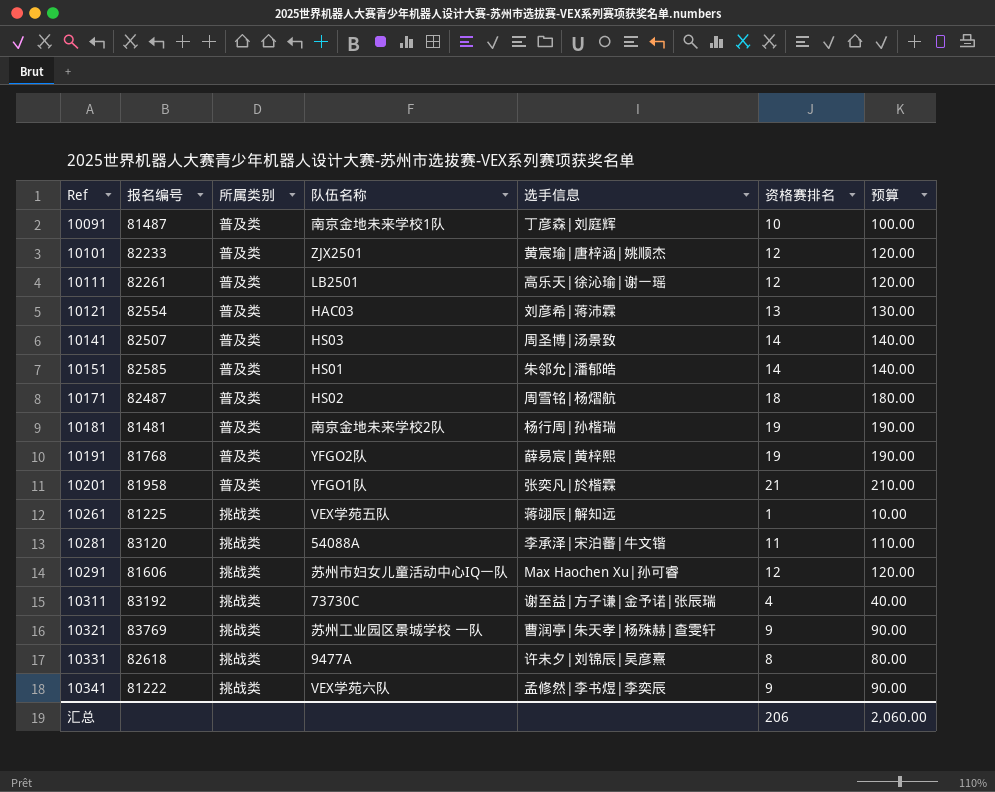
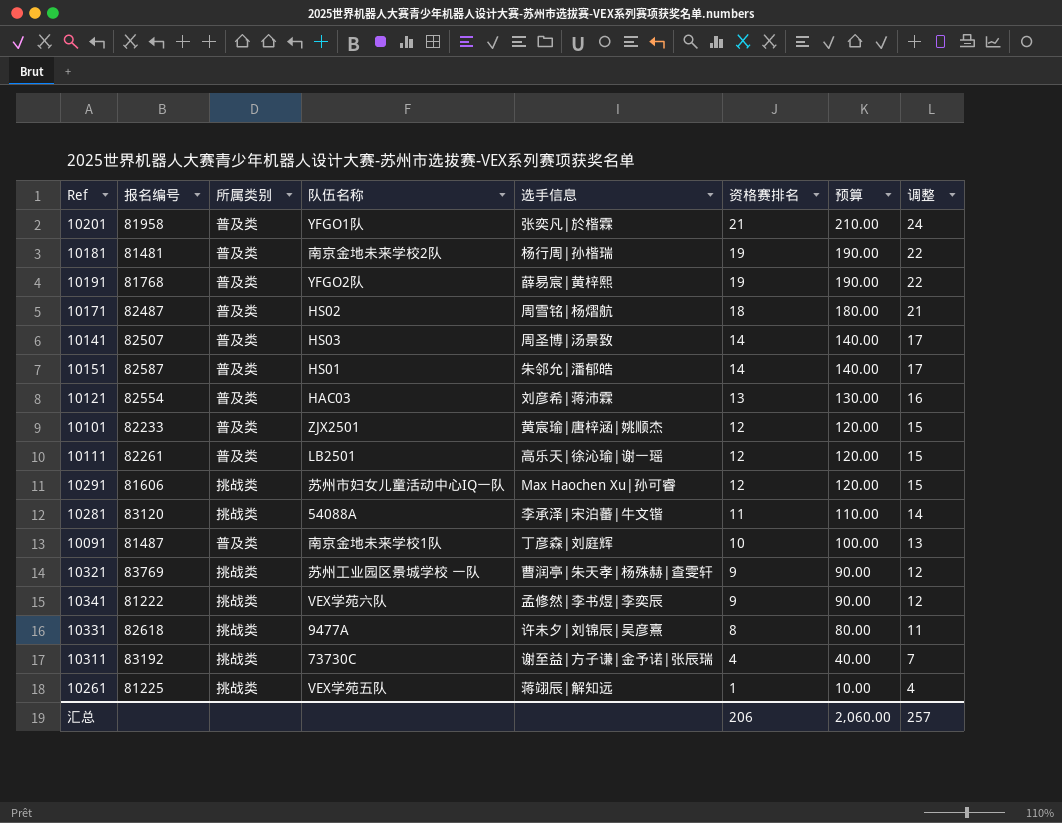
row order: Ref ascending -> 资格赛排名 descending
column 调整 | formula: none -> [资格赛排名] + 3
10151 | 报名编号: 82585 -> 82587

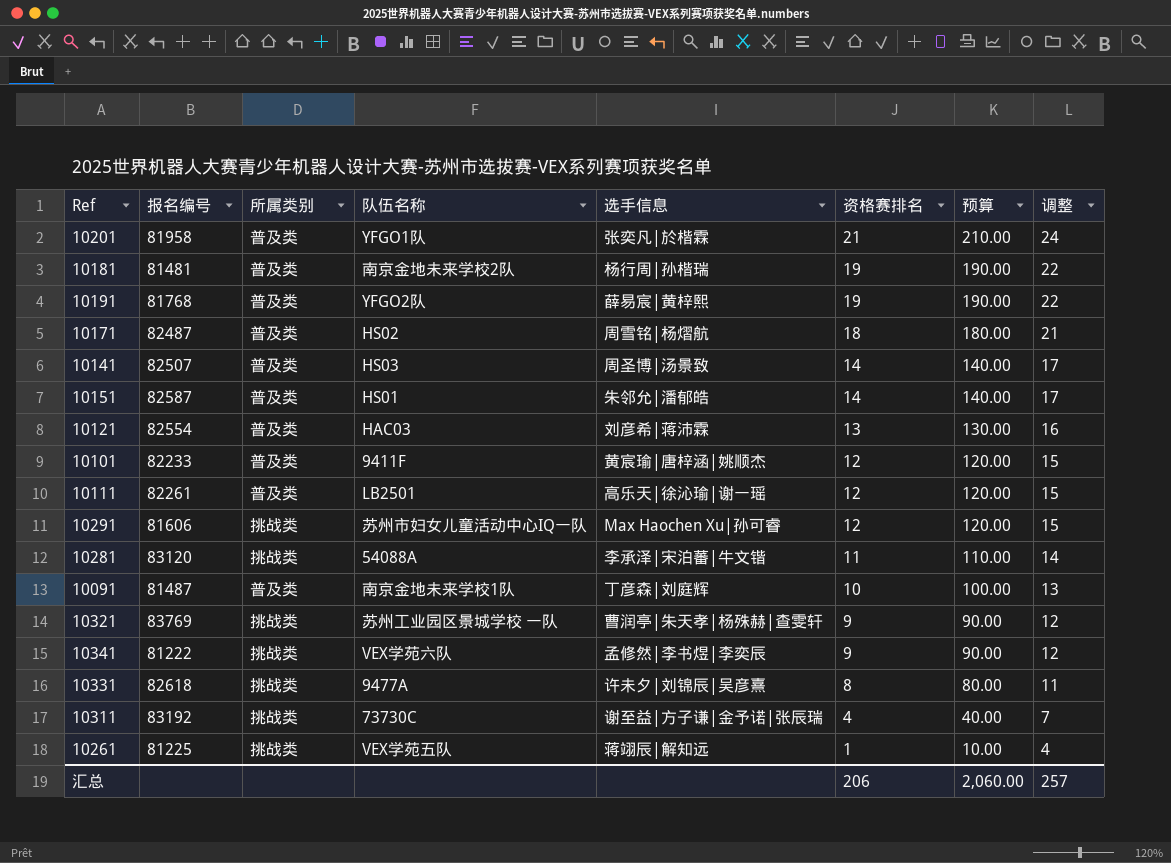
10101 | 队伍名称: ZJX2501 -> 9411F

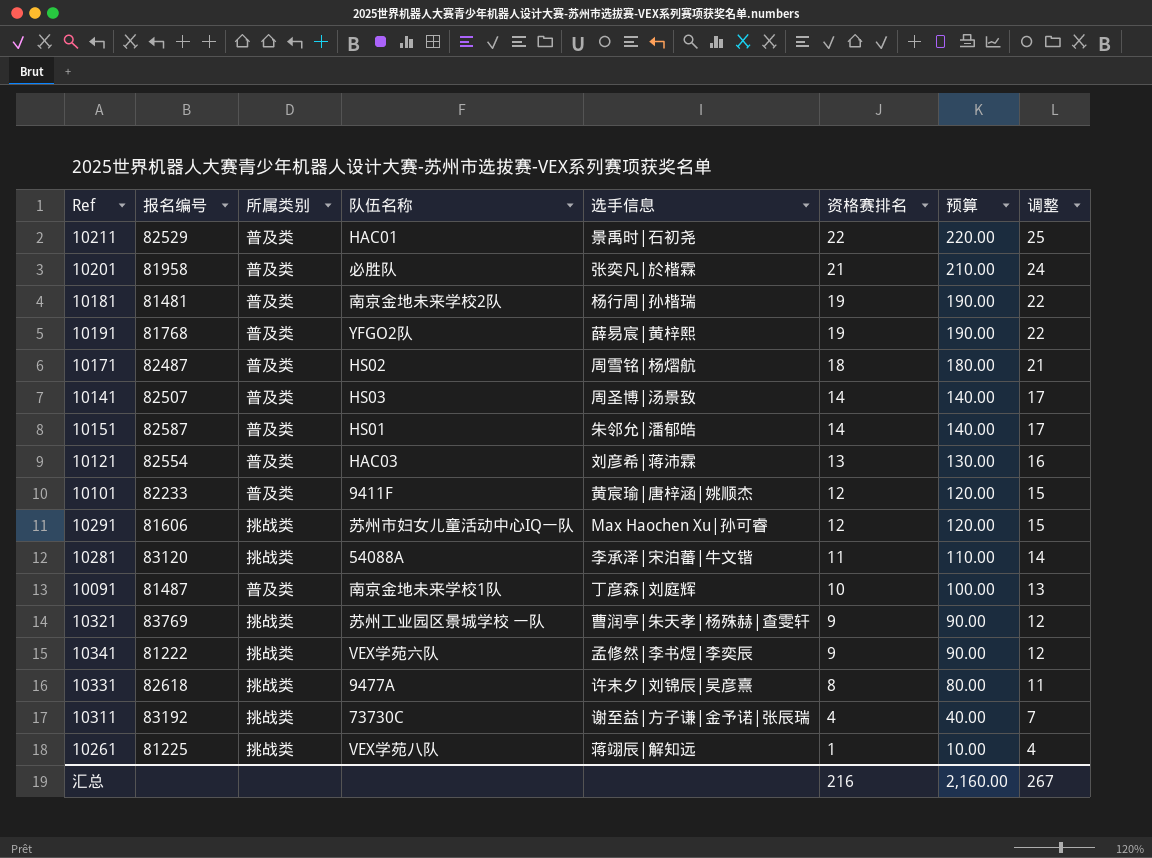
row 10111: 82261 | 普及类 | LB2501 | 高乐天|徐沁瑜|谢一瑶 | 12 | 120.00 | 15 -> none
row 10211: none -> 82529 | 普及类 | HAC01 | 景禹时|石初尧 | 22 | 220.00 | 25
10201 | 队伍名称: YFGO1队 -> 必胜队
10261 | 队伍名称: VEX学苑五队 -> VEX学苑八队
汇总 | 资格赛排名: 206 -> 216
汇总 | 预算: 2,060.00 -> 2,160.00
汇总 | 调整: 257 -> 267

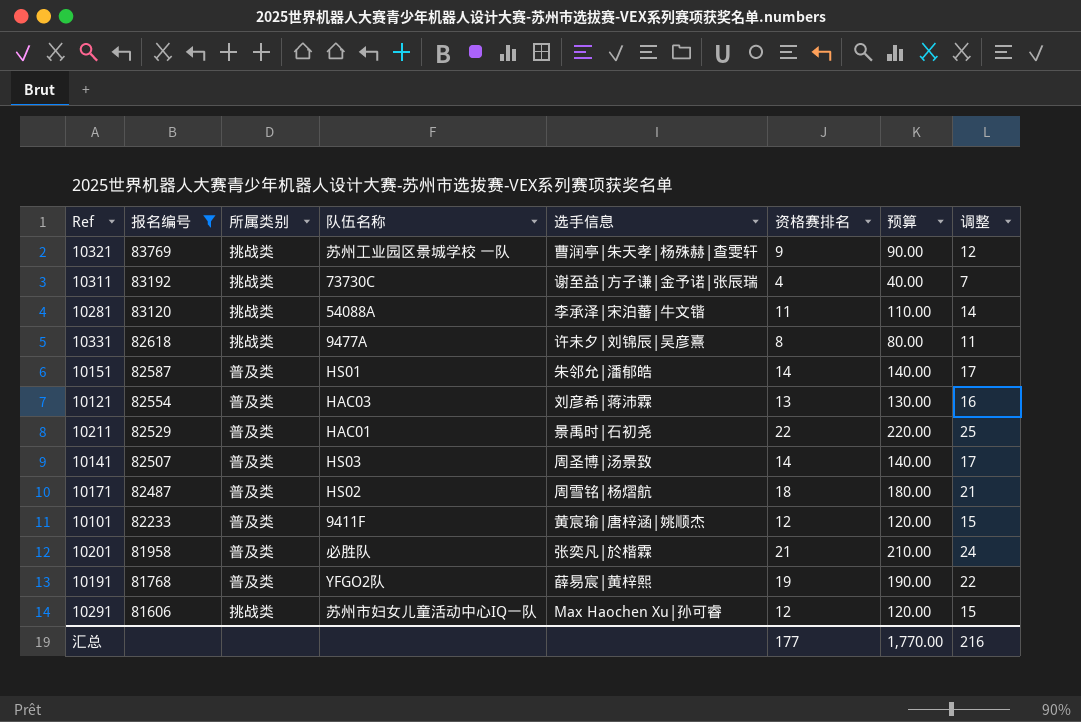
filter: none -> 报名编号 >= 81606
row order: 资格赛排名 descending -> 报名编号 descending
汇总 | 资格赛排名: 216 -> 177
汇总 | 预算: 2,160.00 -> 1,770.00
汇总 | 调整: 267 -> 216

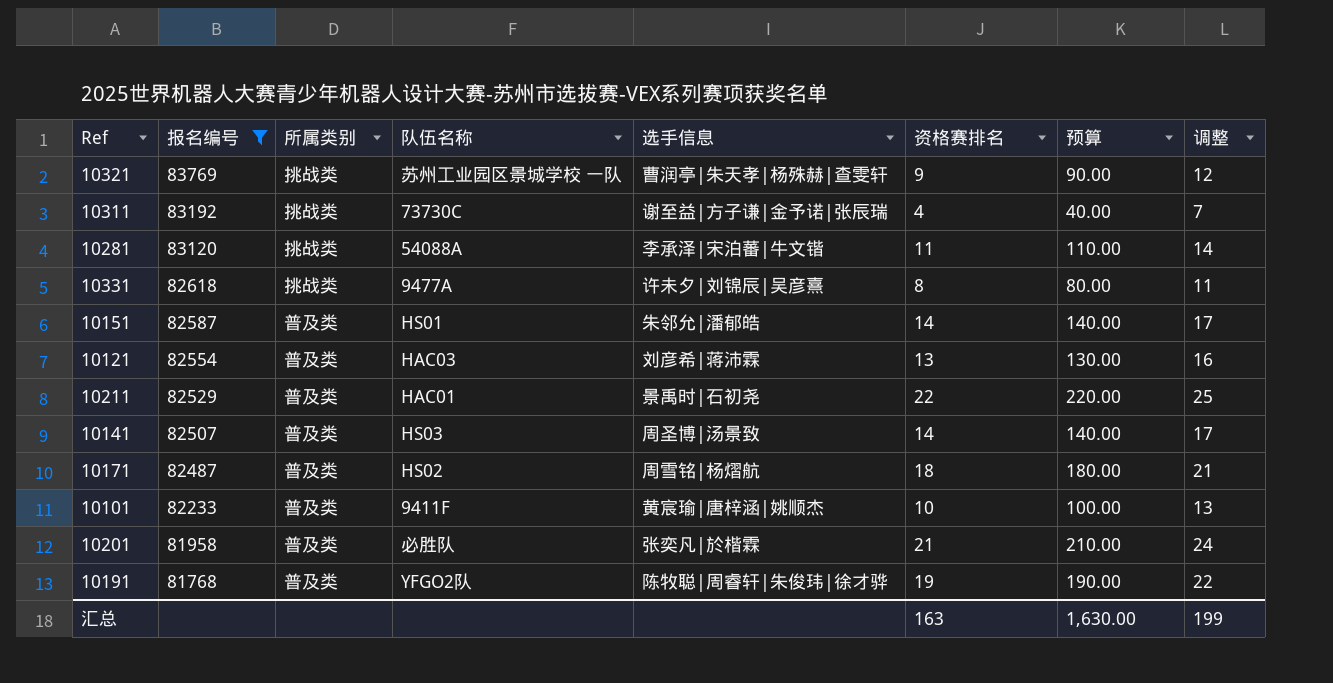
row 10291: 81606 | 挑战类 | 苏州市妇女儿童活动中心IQ一队 | Max Haochen Xu|孙可睿 | 12 | 120.00 | 15 -> none
10101 | 资格赛排名: 12 -> 10
10101 | 预算: 120.00 -> 100.00
10101 | 调整: 15 -> 13
10191 | 选手信息: 薛易宸|黄梓熙 -> 陈牧聪|周睿轩|朱俊玮|徐才骅
汇总 | 资格赛排名: 177 -> 163
汇总 | 预算: 1,770.00 -> 1,630.00
汇总 | 调整: 216 -> 199

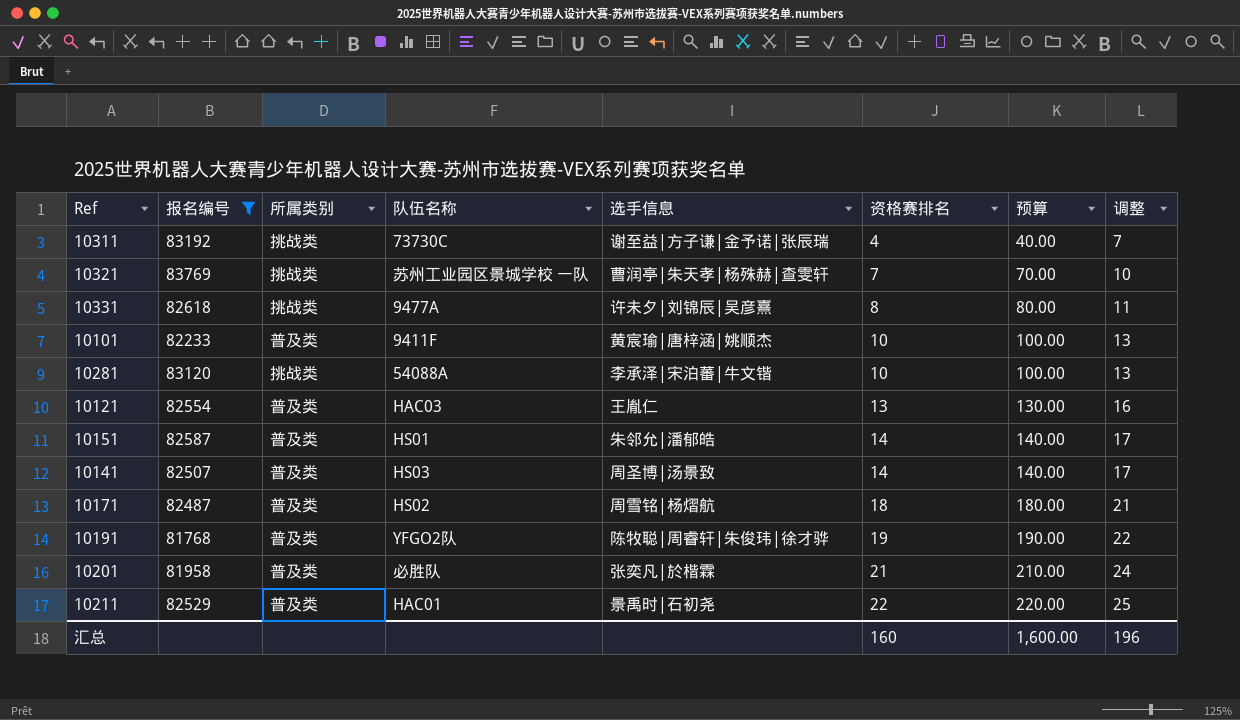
row order: 报名编号 descending -> 资格赛排名 ascending
10321 | 资格赛排名: 9 -> 7
10321 | 预算: 90.00 -> 70.00
10321 | 调整: 12 -> 10
10281 | 资格赛排名: 11 -> 10
10281 | 预算: 110.00 -> 100.00
10281 | 调整: 14 -> 13
10121 | 选手信息: 刘彦希|蒋沛霖 -> 王胤仁
汇总 | 资格赛排名: 163 -> 160
汇总 | 预算: 1,630.00 -> 1,600.00
汇总 | 调整: 199 -> 196

